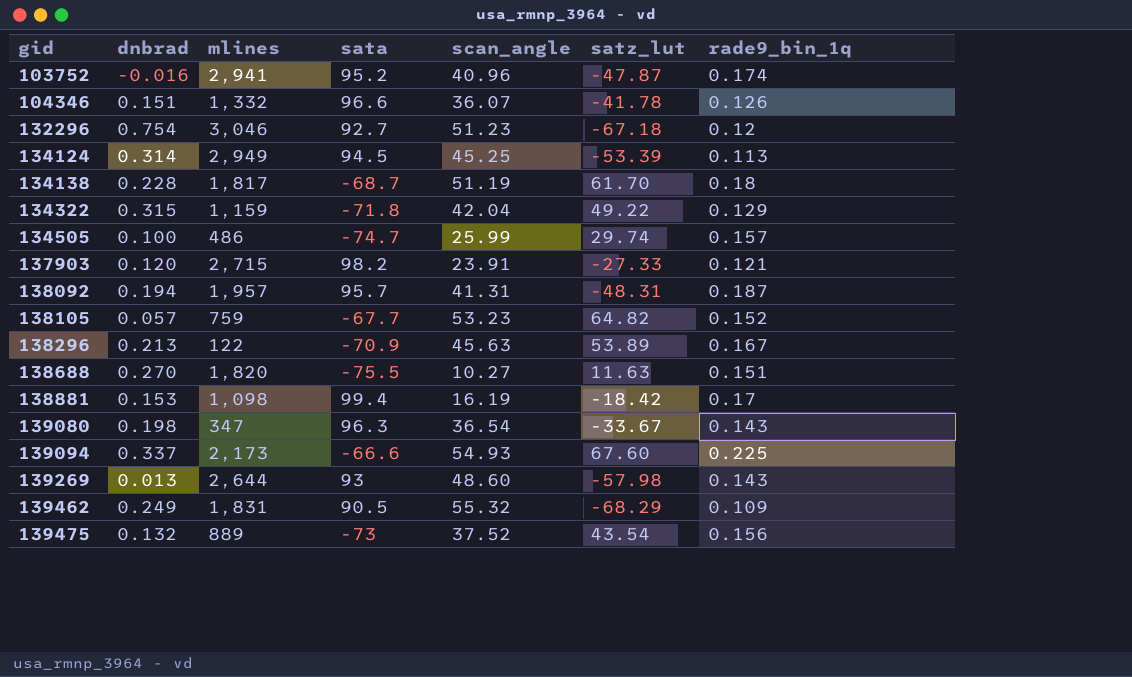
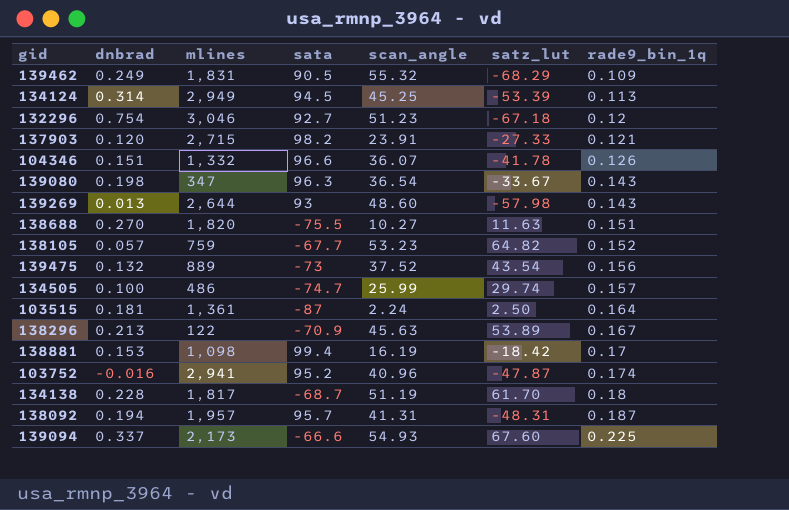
row order: gid ascending -> rade9_bin_1q ascending
row 134322: 0.315 | 1,159 | -71.8 | 42.04 | 49.22 | 0.129 -> none
row 103515: none -> 0.181 | 1,361 | -87 | 2.24 | 2.50 | 0.164

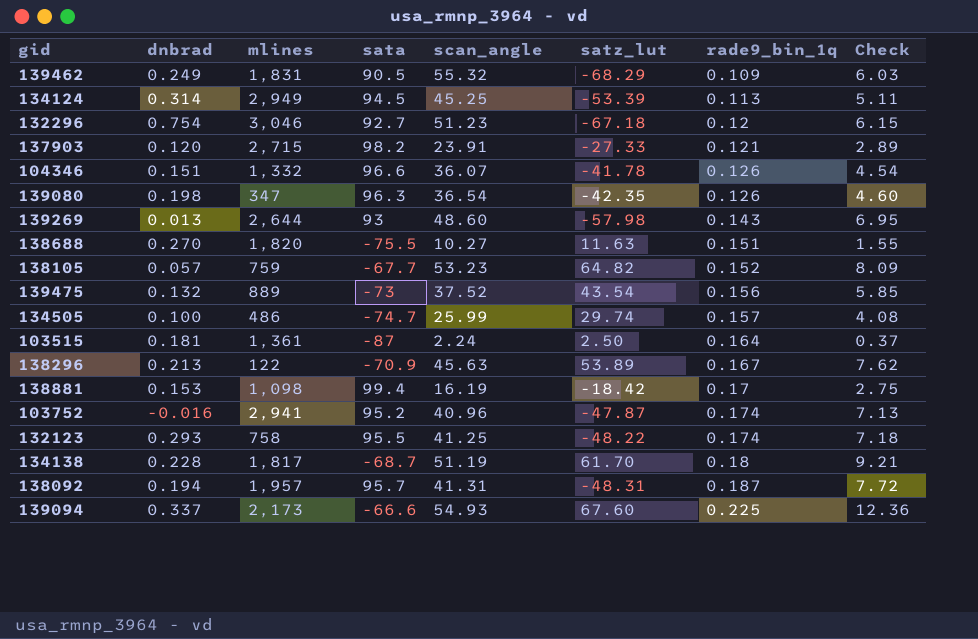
column Check | formula: none -> [scan_angle] * [rade9_bin_1q]
139080 | satz_lut: -33.67 -> -42.35
139080 | rade9_bin_1q: 0.143 -> 0.126
row 132123: none -> 0.293 | 758 | 95.5 | 41.25 | -48.22 | 0.174 | 7.18

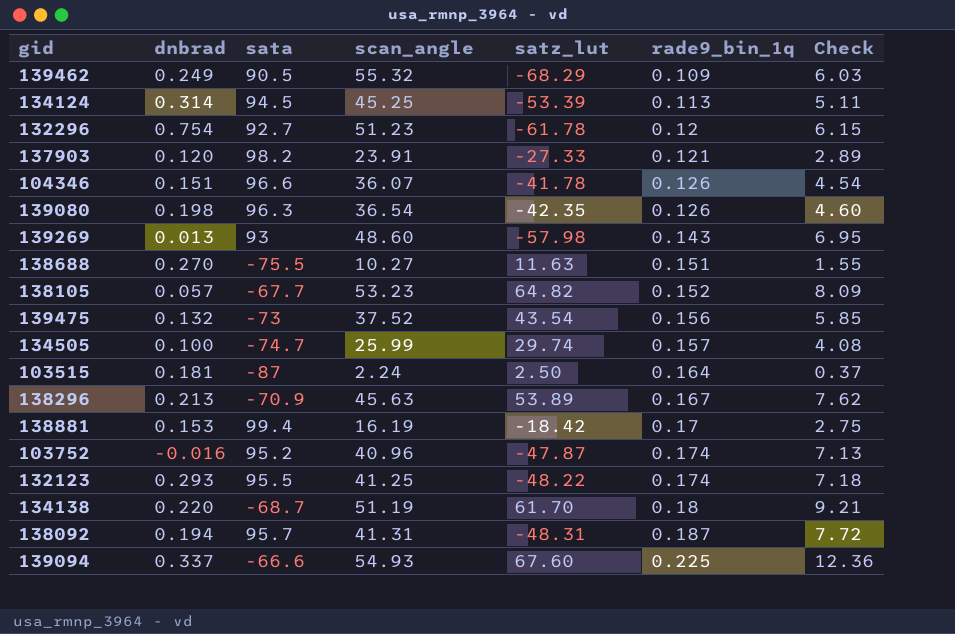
column mlines | position: 3 -> none
132296 | satz_lut: -67.18 -> -61.78
134138 | dnbrad: 0.228 -> 0.220

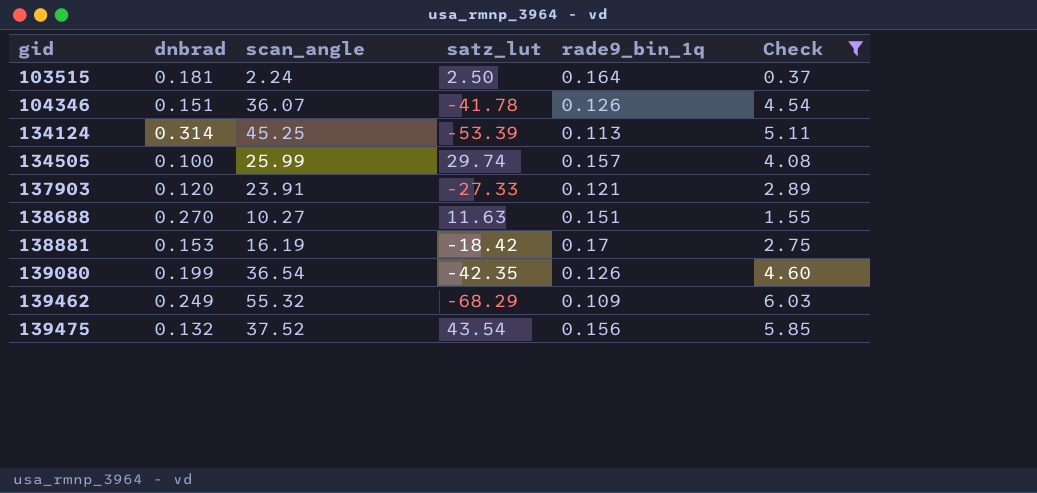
filter: none -> Check <= 6.03
row order: rade9_bin_1q ascending -> gid ascending
column sata | position: 3 -> none
139080 | dnbrad: 0.198 -> 0.199

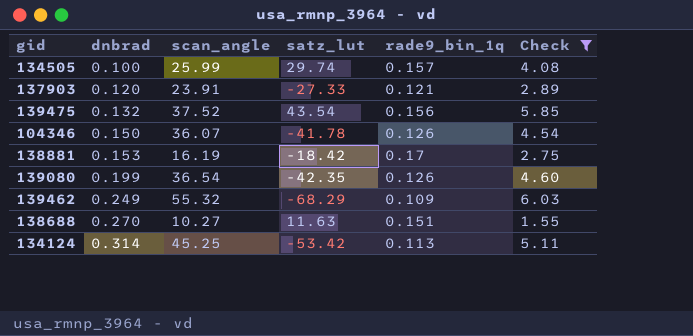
row order: gid ascending -> dnbrad ascending
row 103515: 0.181 | 2.24 | 2.50 | 0.164 | 0.37 -> none
104346 | dnbrad: 0.151 -> 0.150
134124 | satz_lut: -53.39 -> -53.42

